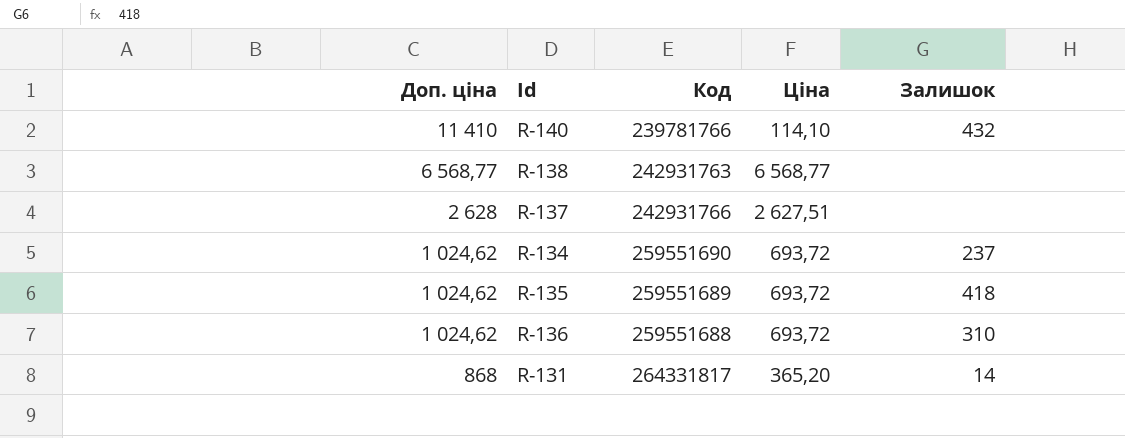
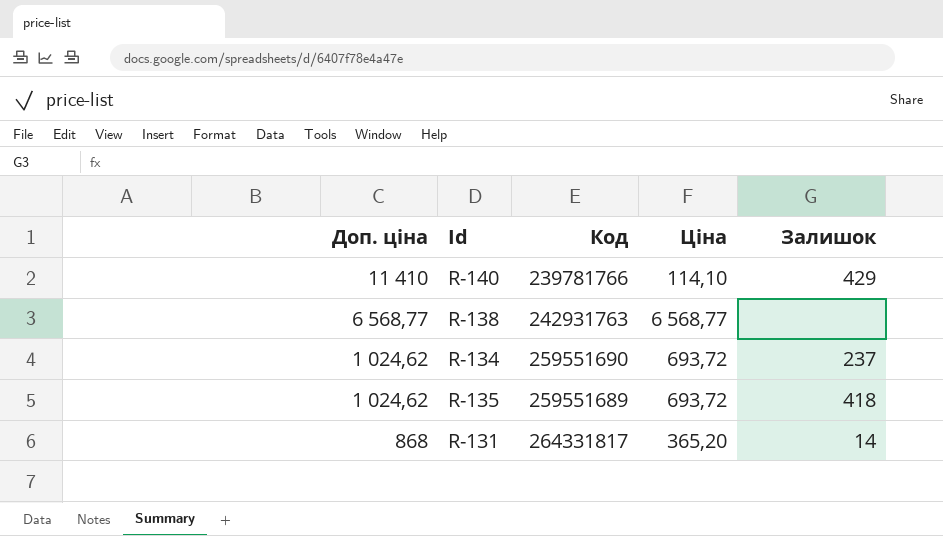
row R-137: 2 628 | 242931766 | 2 627,51 | none -> none
row R-136: 1 024,62 | 259551688 | 693,72 | 310 -> none
R-140 | Залишок: 432 -> 429

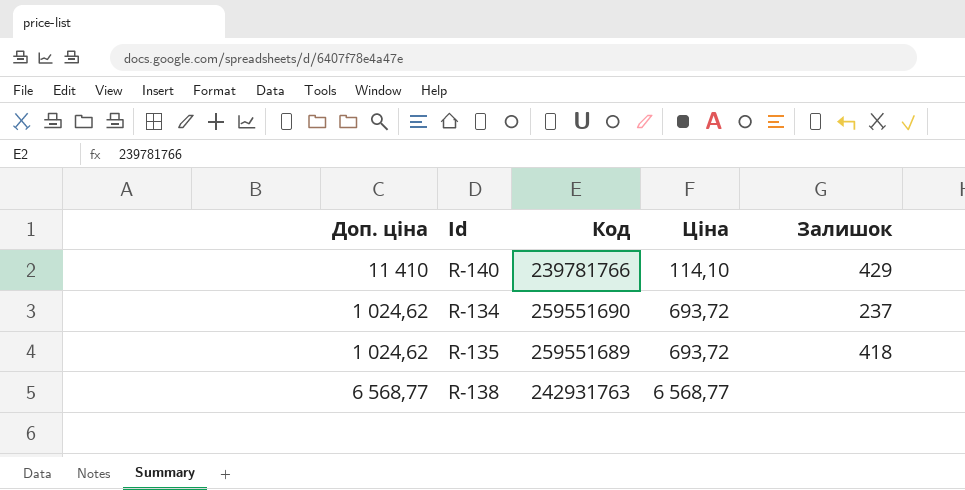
row order: Доп. ціна descending -> Ціна ascending
row R-131: 868 | 264331817 | 365,20 | 14 -> none

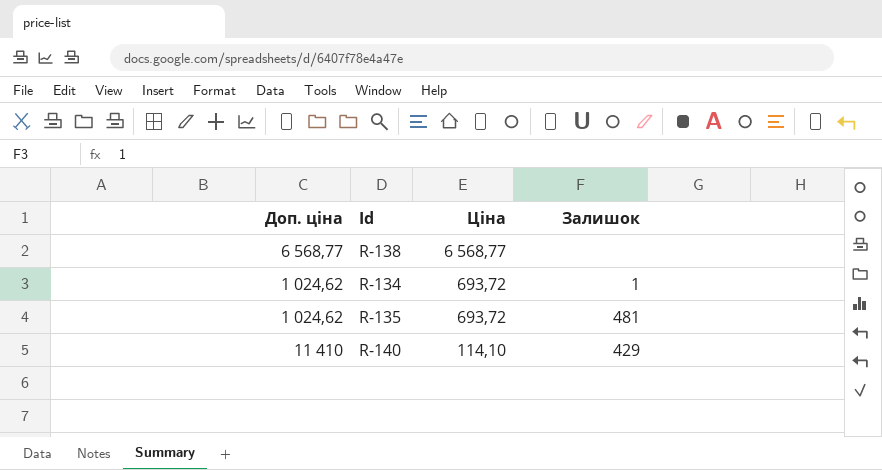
row order: Ціна ascending -> Ціна descending
column Код | position: 3 -> none
R-134 | Залишок: 237 -> 1
R-135 | Залишок: 418 -> 481

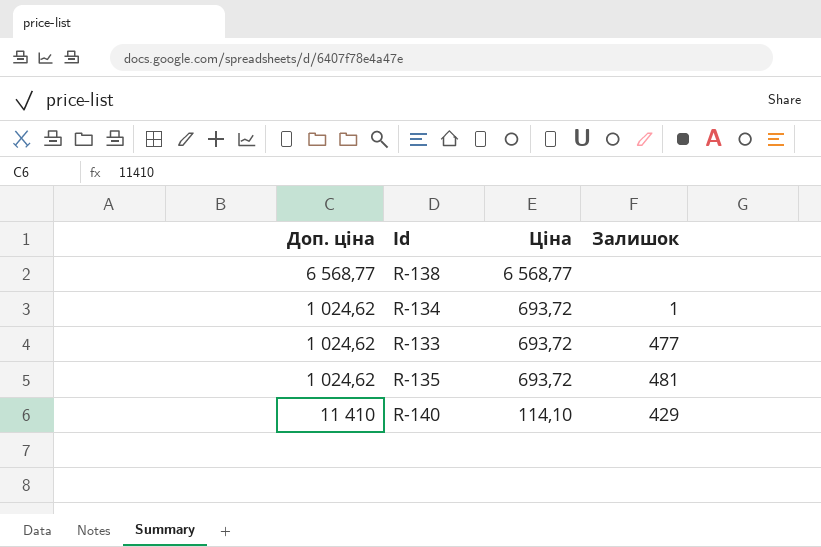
row R-133: none -> 1 024,62 | 693,72 | 477

